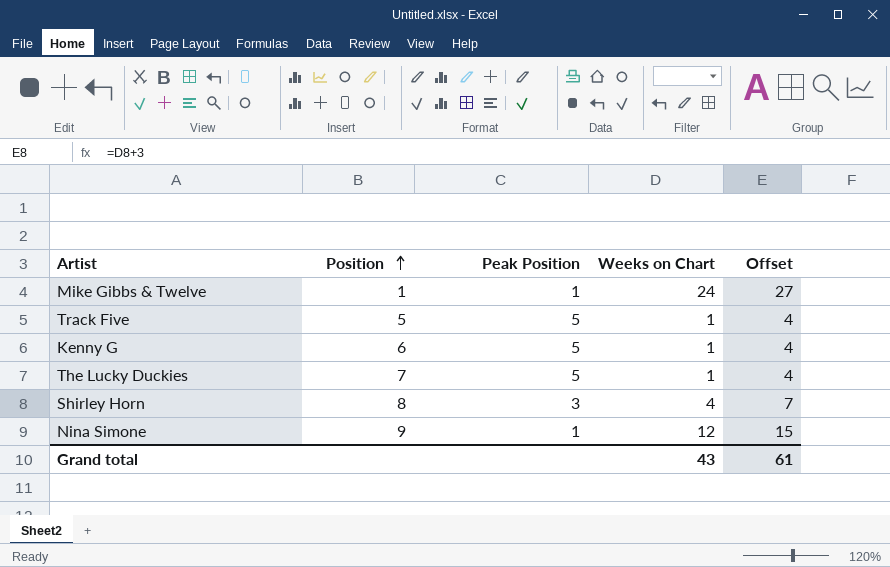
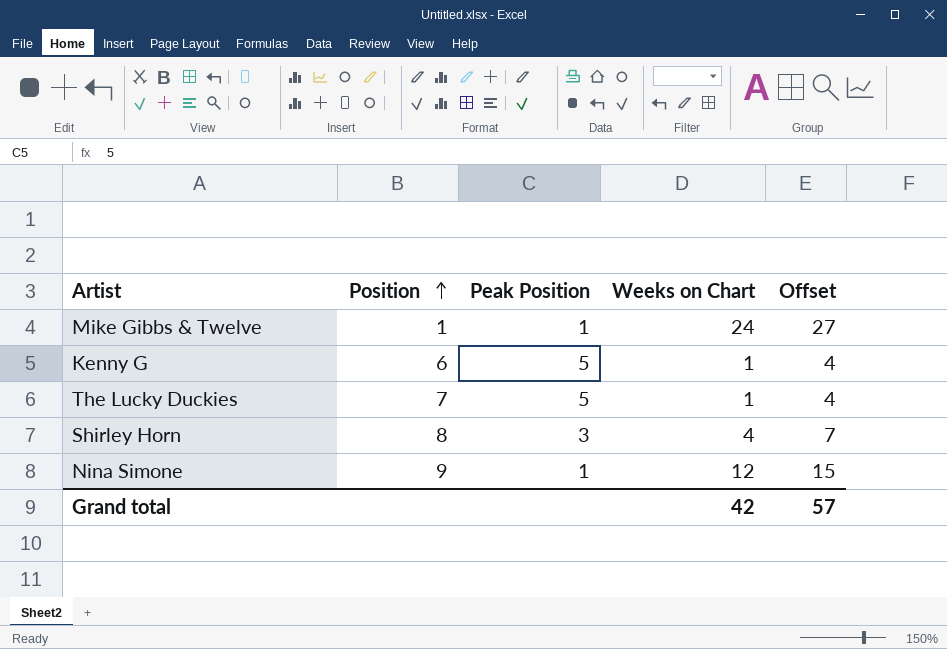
row Track Five: 5 | 5 | 1 | 4 -> none
Grand total | Weeks on Chart: 43 -> 42
Grand total | Offset: 61 -> 57

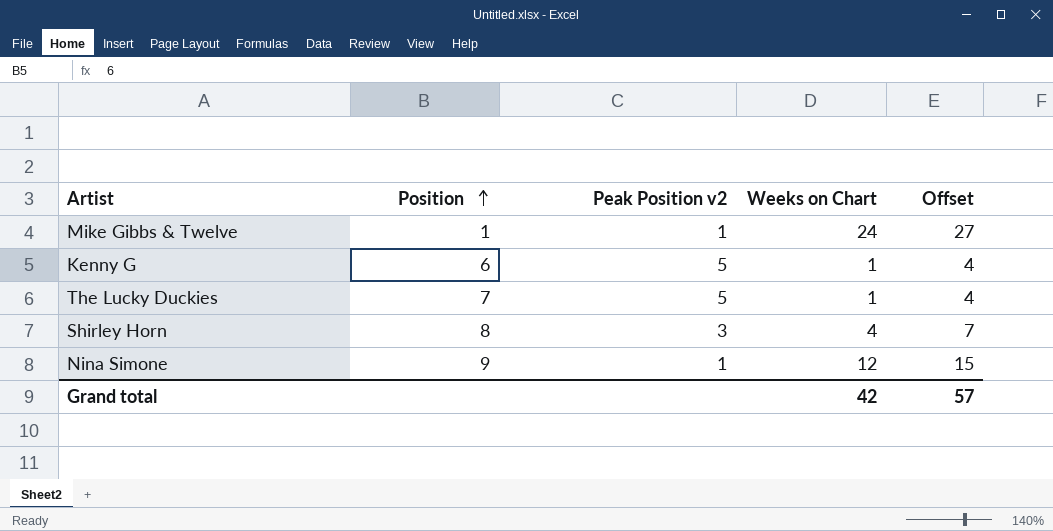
column name: Peak Position -> Peak Position v2

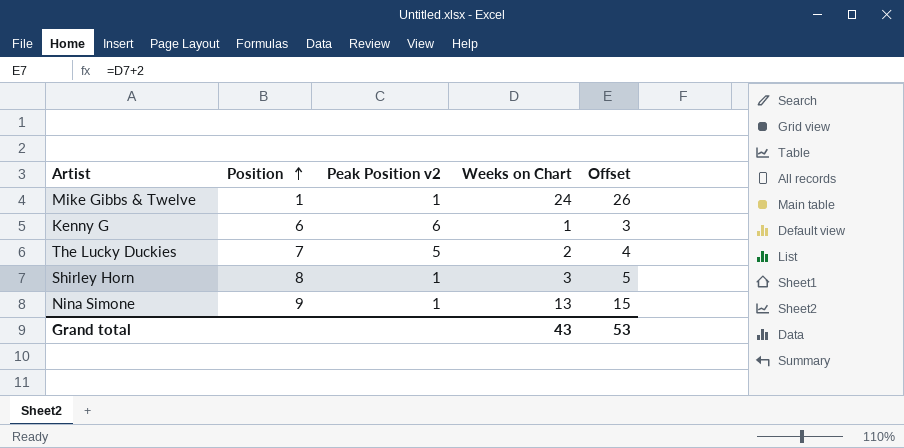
column Offset | formula: [Weeks on Chart] + 3 -> [Weeks on Chart] + 2
Kenny G | Peak Position v2: 5 -> 6
The Lucky Duckies | Weeks on Chart: 1 -> 2
Shirley Horn | Peak Position v2: 3 -> 1
Shirley Horn | Weeks on Chart: 4 -> 3
Nina Simone | Weeks on Chart: 12 -> 13
Grand total | Weeks on Chart: 42 -> 43
Grand total | Offset: 57 -> 53

